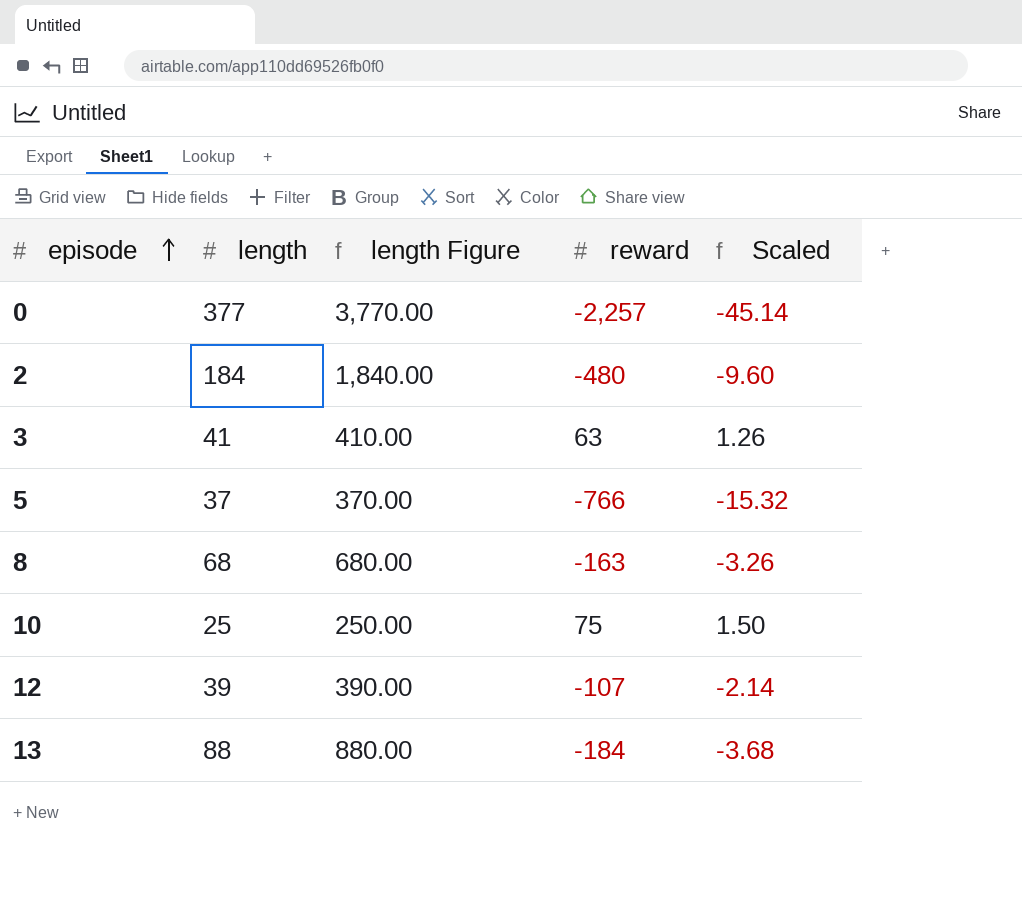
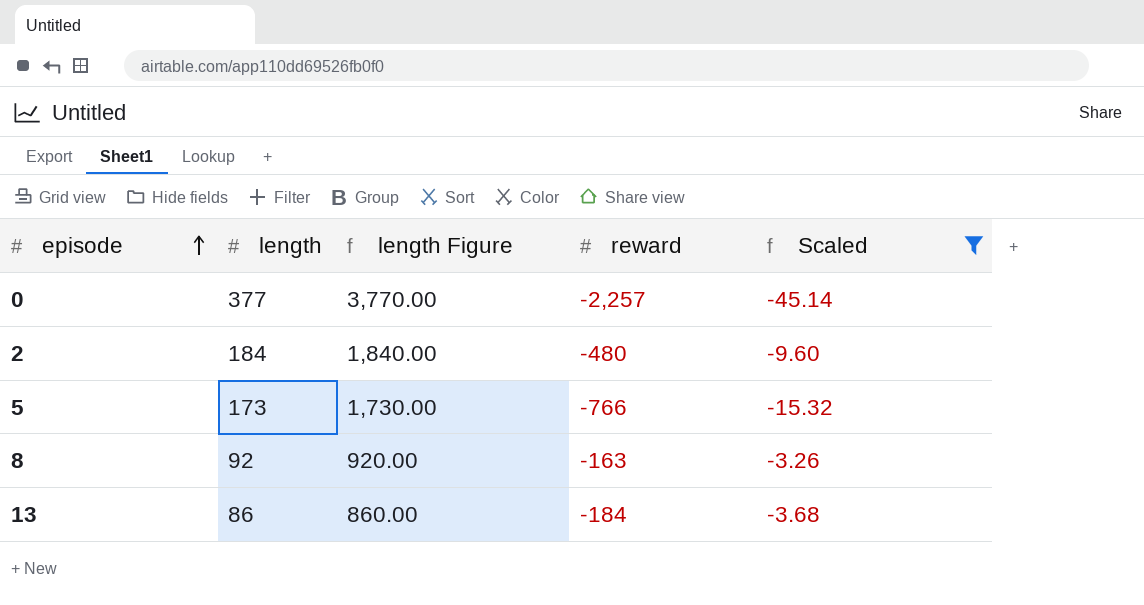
filter: none -> Scaled <= -3.26
5 | length: 37 -> 173
5 | length Figure: 370.00 -> 1,730.00
8 | length: 68 -> 92
8 | length Figure: 680.00 -> 920.00
13 | length: 88 -> 86
13 | length Figure: 880.00 -> 860.00

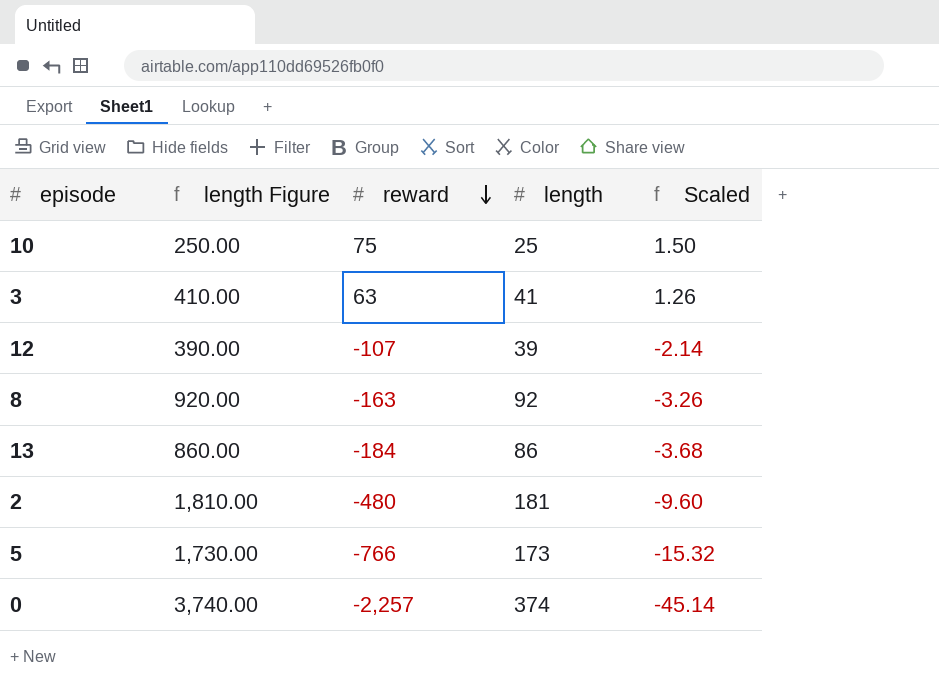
filter: Scaled <= -3.26 -> none
row order: episode ascending -> reward descending
column length | position: 2 -> 4
2 | length Figure: 1,840.00 -> 1,810.00
2 | length: 184 -> 181
0 | length Figure: 3,770.00 -> 3,740.00
0 | length: 377 -> 374

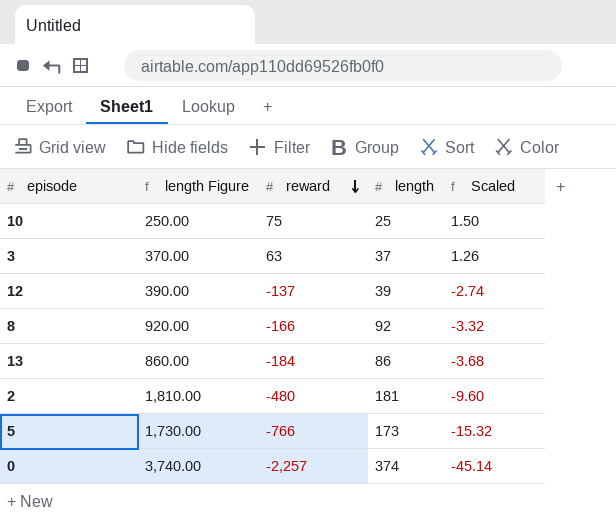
3 | length Figure: 410.00 -> 370.00
3 | length: 41 -> 37
12 | reward: -107 -> -137
12 | Scaled: -2.14 -> -2.74
8 | reward: -163 -> -166
8 | Scaled: -3.26 -> -3.32

